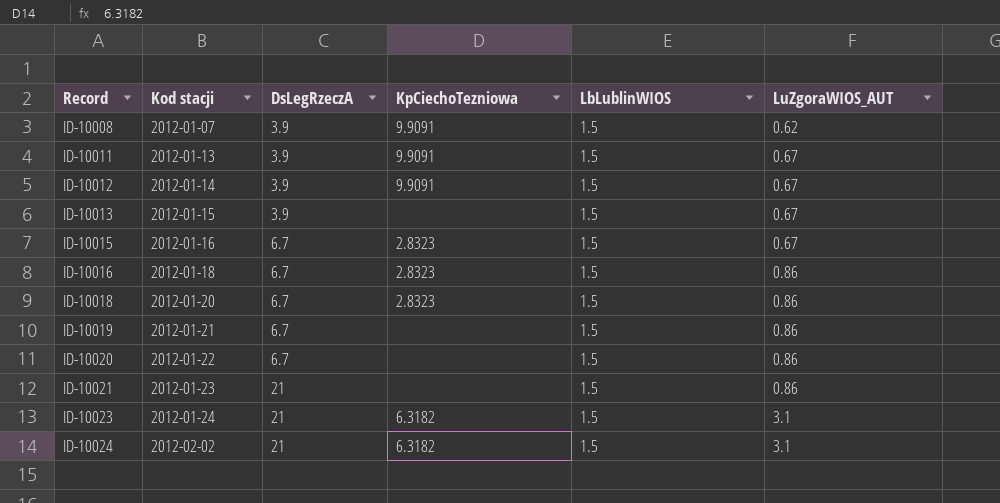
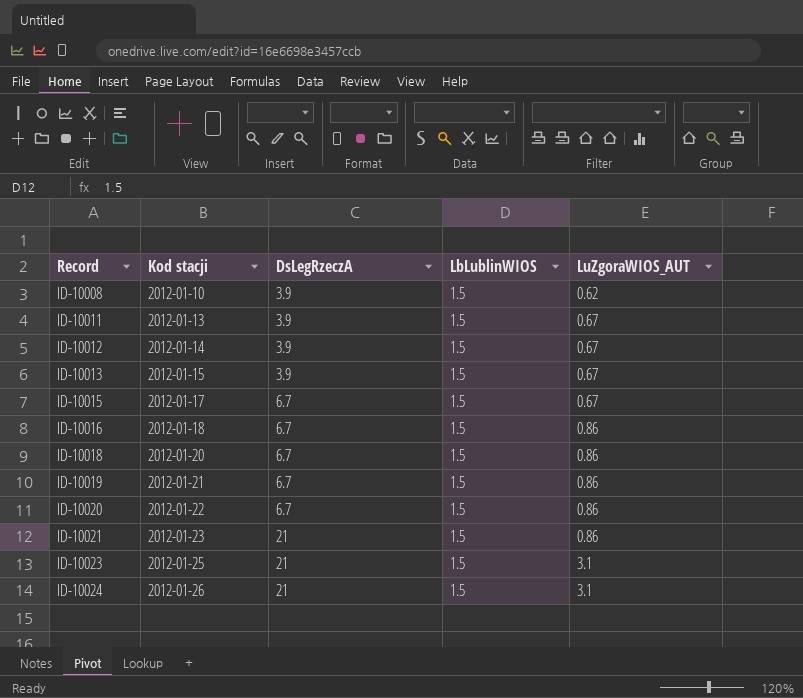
column KpCiechoTezniowa | position: 4 -> none
ID-10008 | Kod stacji: 2012-01-07 -> 2012-01-10
ID-10015 | Kod stacji: 2012-01-16 -> 2012-01-17
ID-10023 | Kod stacji: 2012-01-24 -> 2012-01-25
ID-10024 | Kod stacji: 2012-02-02 -> 2012-01-26

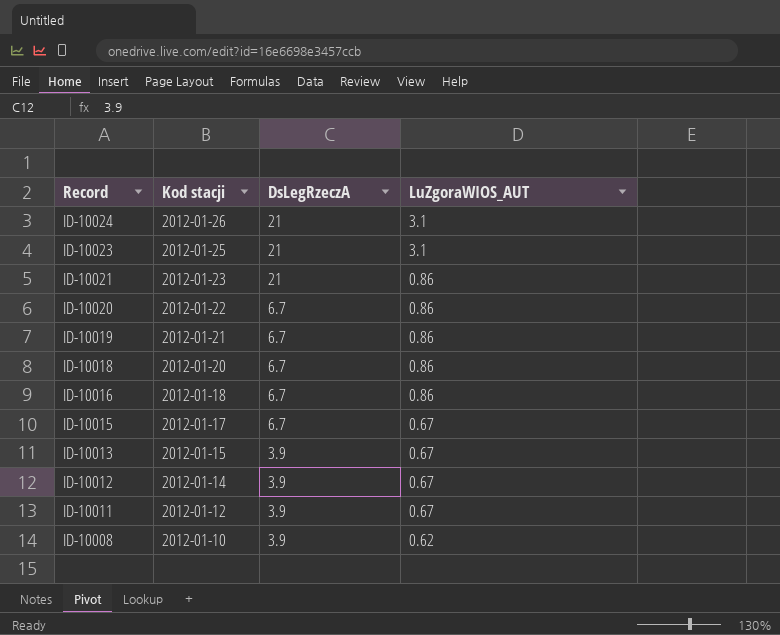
row order: Record ascending -> Record descending
column LbLublinWIOS | position: 4 -> none
ID-10011 | Kod stacji: 2012-01-13 -> 2012-01-12

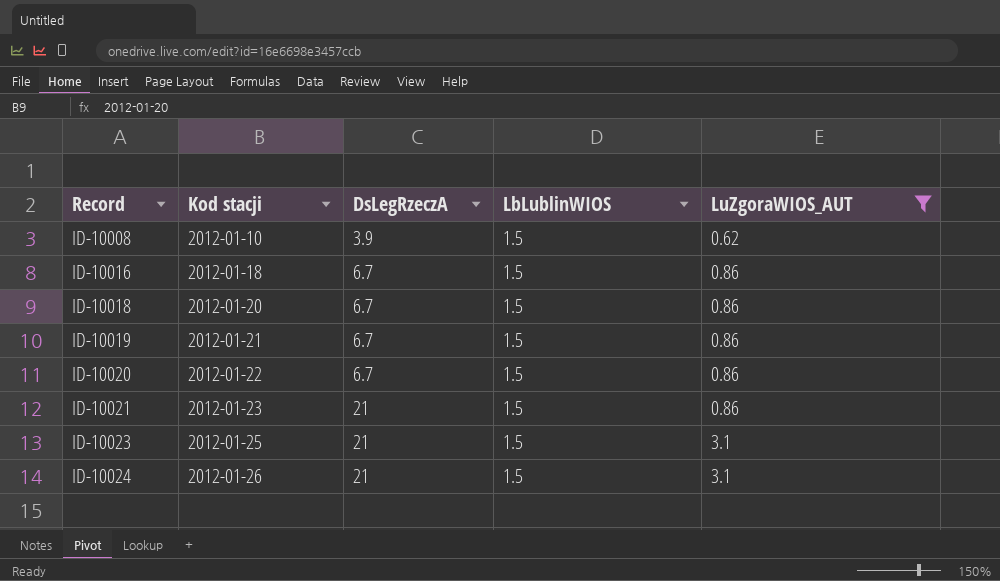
filter: none -> LuZgoraWIOS_AUT != 0.67
row order: Record descending -> Record ascending
column LbLublinWIOS | position: none -> 4

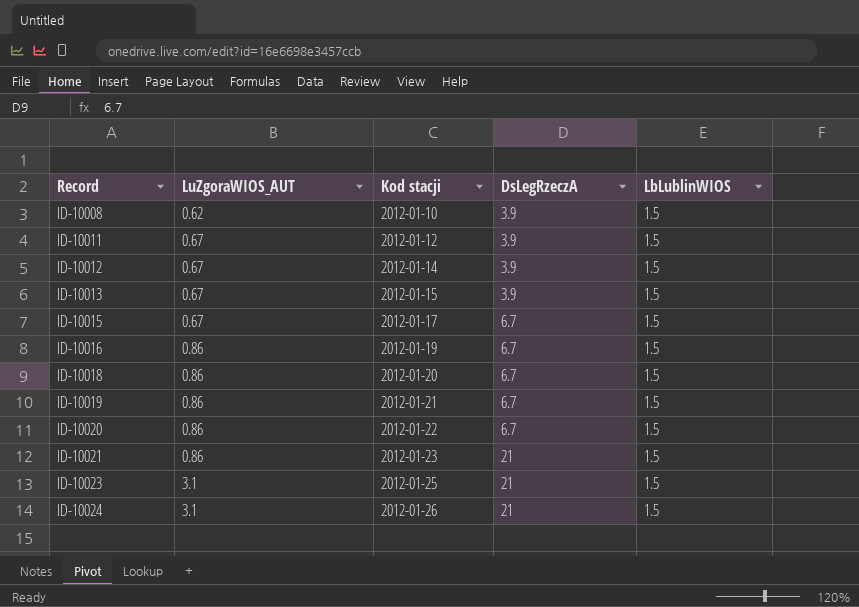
filter: LuZgoraWIOS_AUT != 0.67 -> none
column LuZgoraWIOS_AUT | position: 5 -> 2
ID-10016 | Kod stacji: 2012-01-18 -> 2012-01-19

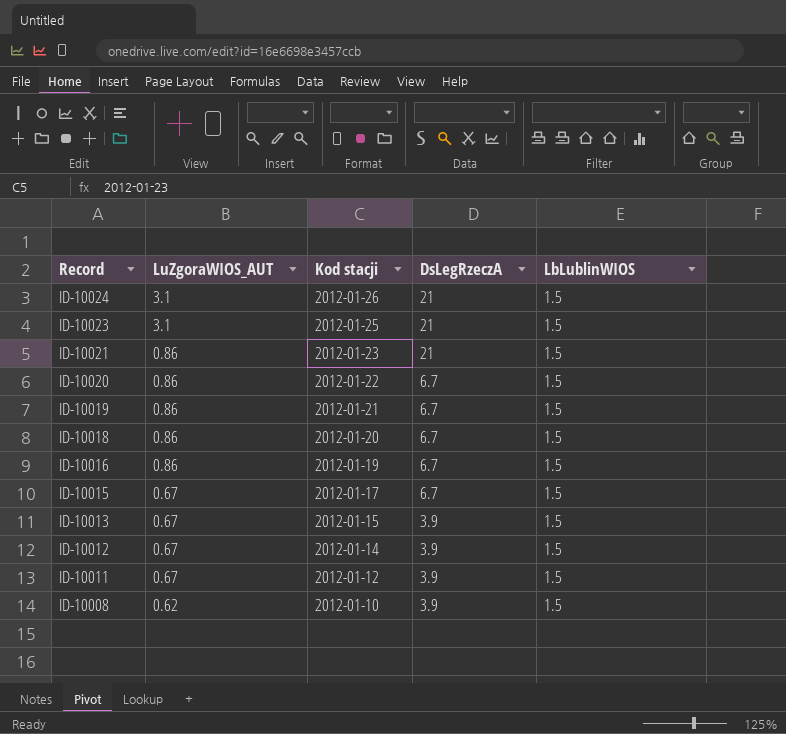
row order: Record ascending -> Record descending

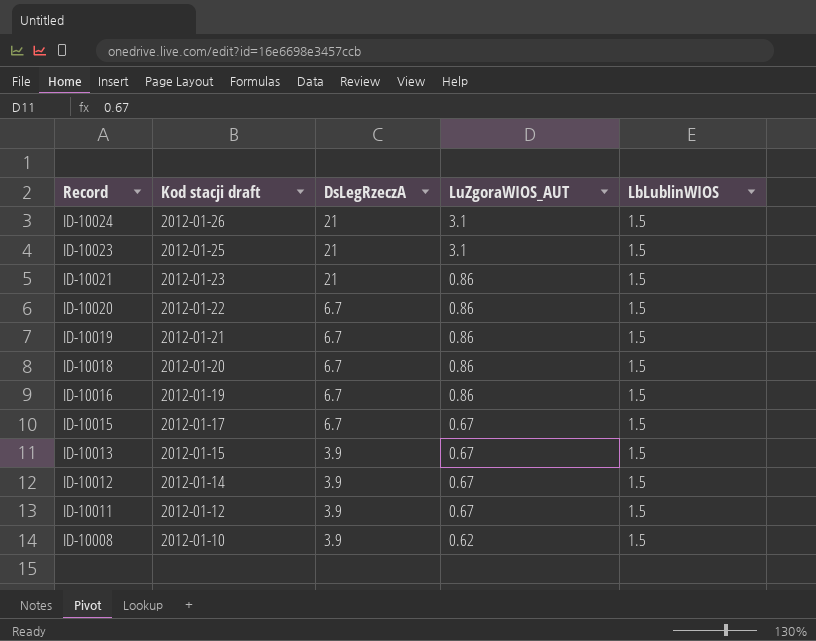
column name: Kod stacji -> Kod stacji draft
column LuZgoraWIOS_AUT | position: 2 -> 4

